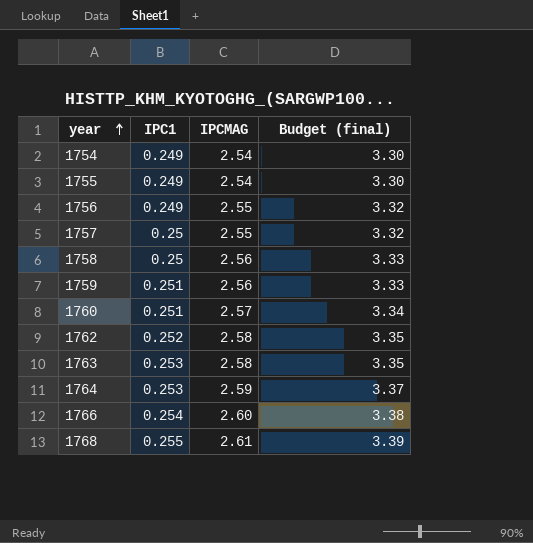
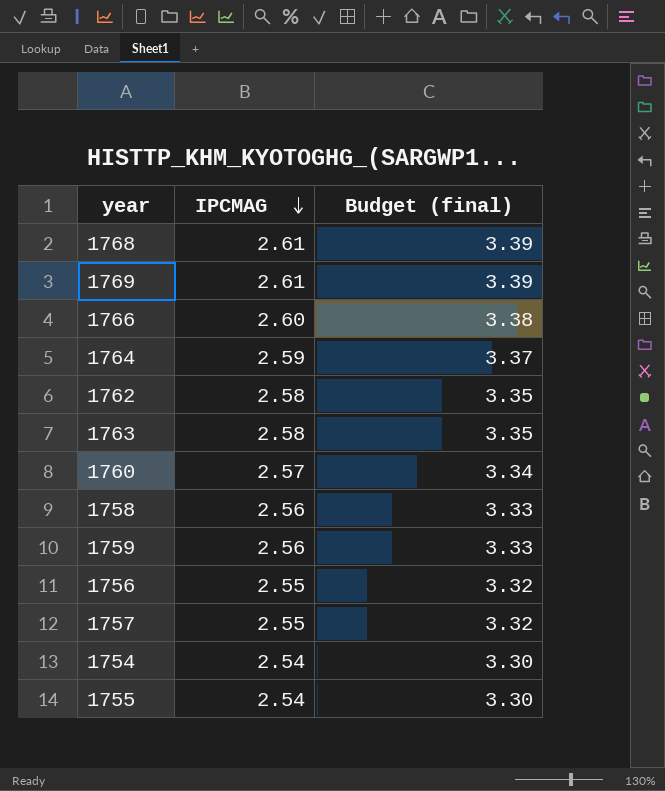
row order: year ascending -> IPCMAG descending
column IPC1 | position: 2 -> none
row 1769: none -> 2.61 | 3.39

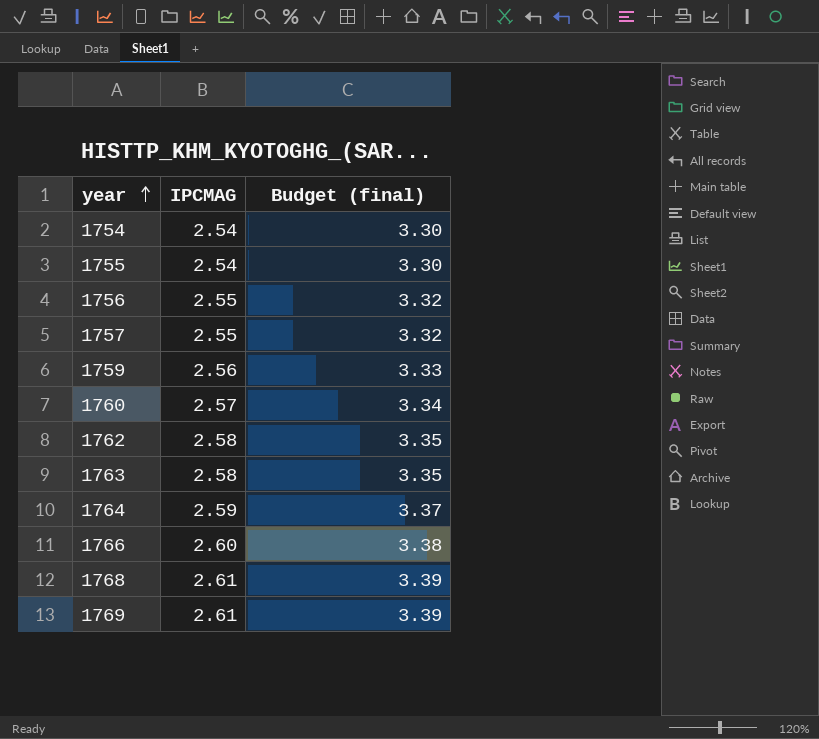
row order: IPCMAG descending -> year ascending
row 1758: 2.56 | 3.33 -> none

